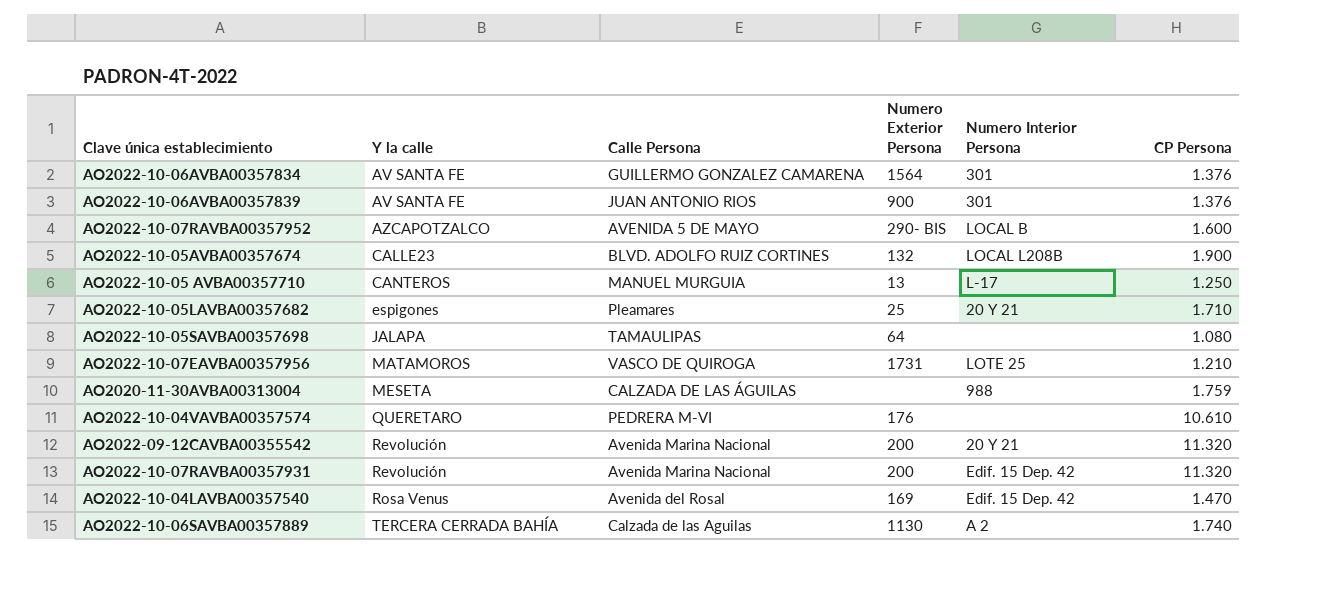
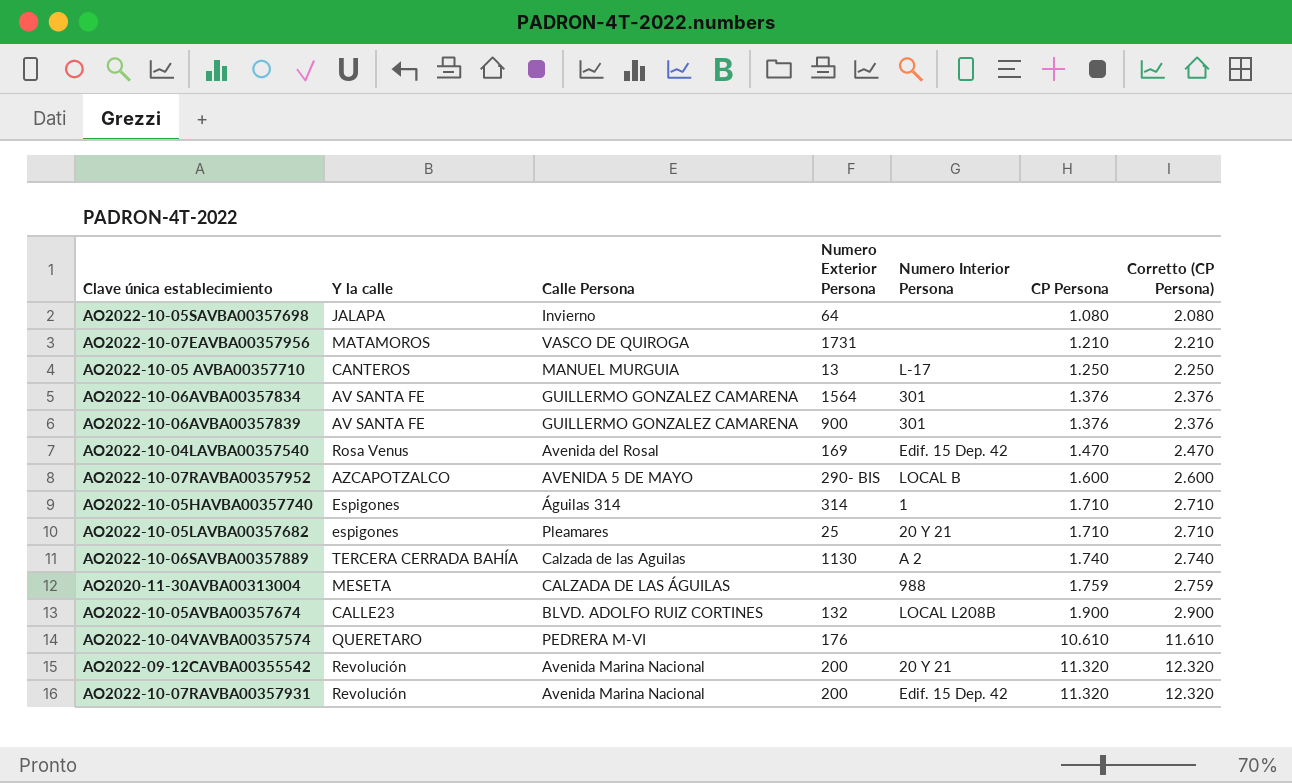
row order: Y la calle ascending -> CP Persona ascending
column Corretto (CP Persona) | formula: none -> [CP Persona] + 1000
AO2022-10-05SAVBA00357698 | Calle Persona: TAMAULIPAS -> Invierno
AO2022-10-07EAVBA00357956 | Numero Interior Persona: LOTE 25 -> none
AO2022-10-06AVBA00357839 | Calle Persona: JUAN ANTONIO RIOS -> GUILLERMO GONZALEZ CAMARENA
row AO2022-10-05HAVBA00357740: none -> Espigones | Águilas 314 | 314 | 1 | 1.710 | 2.710

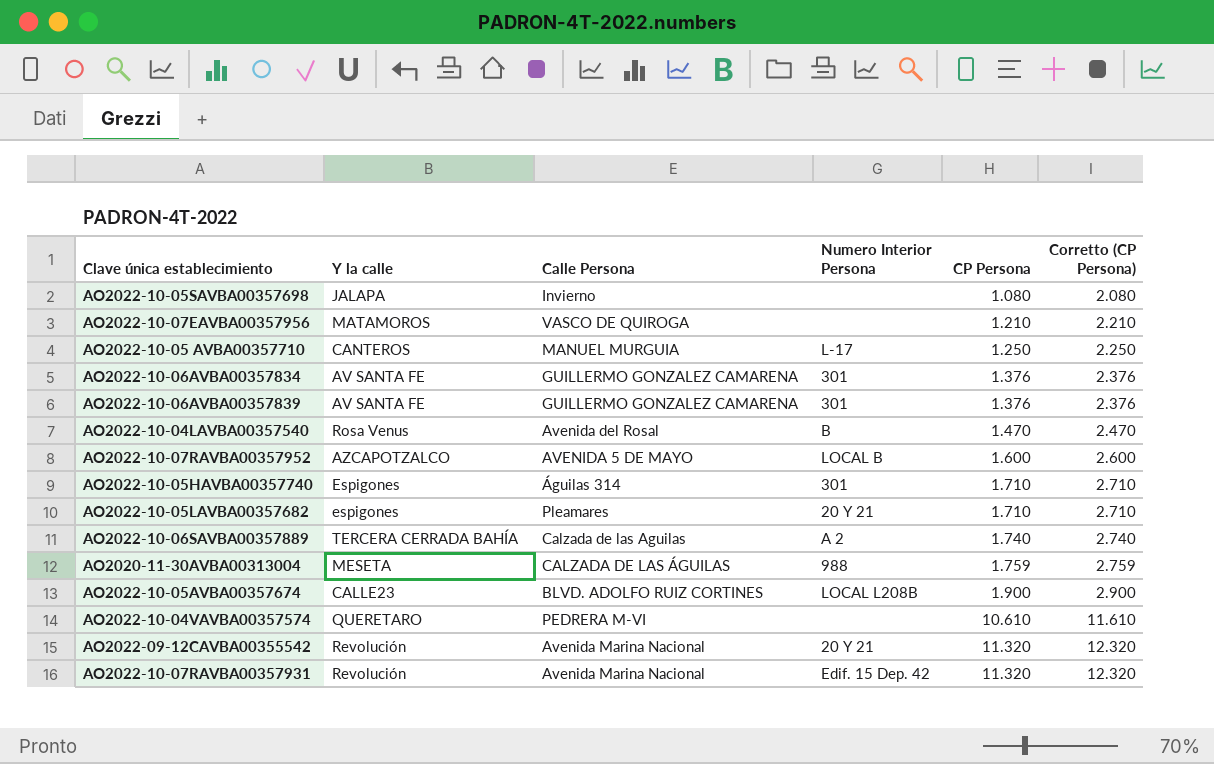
column Numero Exterior Persona | position: 4 -> none
AO2022-10-04LAVBA00357540 | Numero Interior Persona: Edif. 15 Dep. 42 -> B
AO2022-10-05HAVBA00357740 | Numero Interior Persona: 1 -> 301

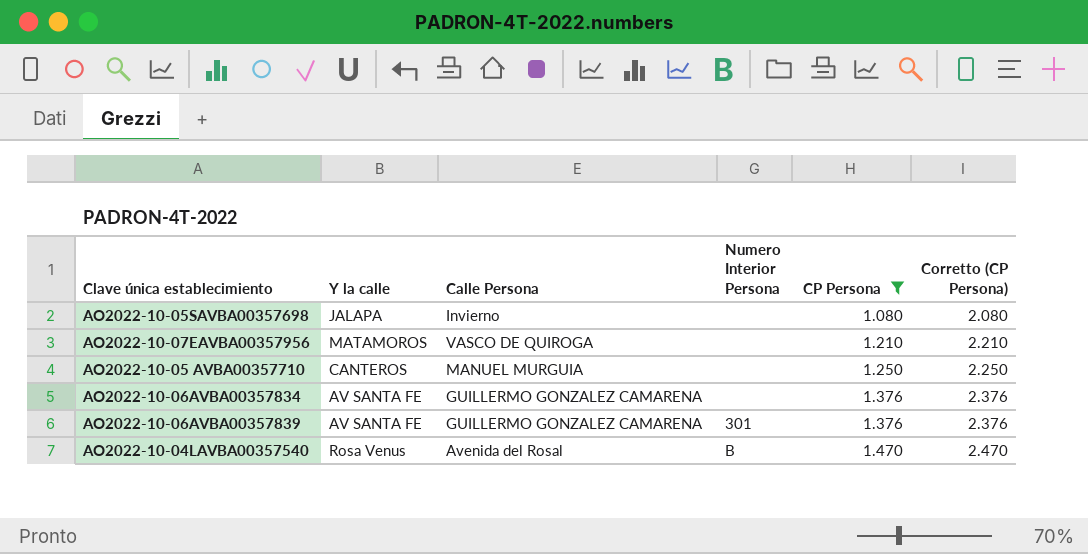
filter: none -> CP Persona <= 1.470
AO2022-10-05 AVBA00357710 | Numero Interior Persona: L-17 -> none
AO2022-10-06AVBA00357834 | Numero Interior Persona: 301 -> none

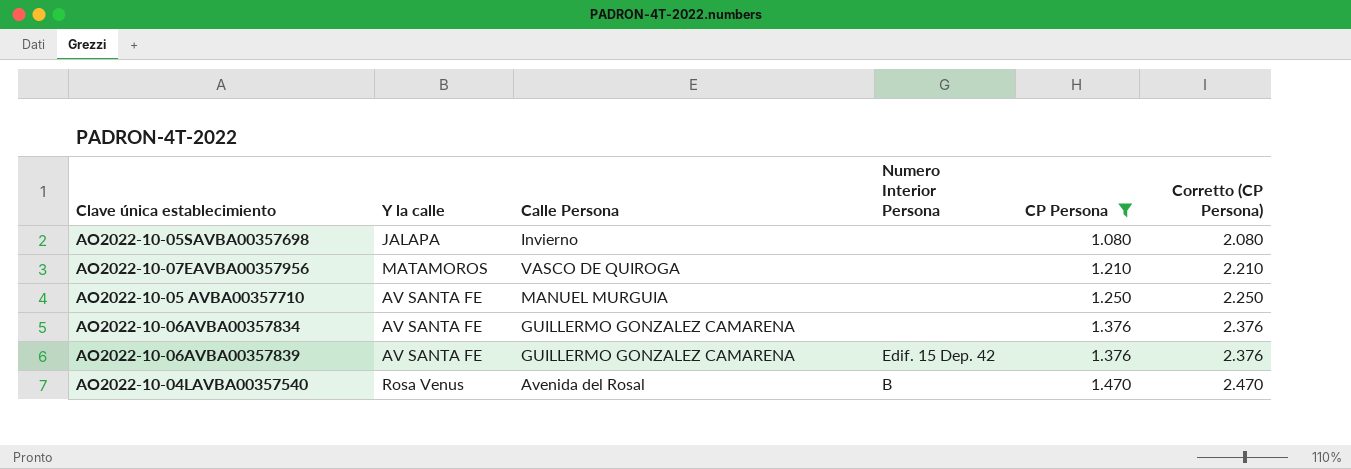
AO2022-10-05 AVBA00357710 | Y la calle: CANTEROS -> AV SANTA FE
AO2022-10-06AVBA00357839 | Numero Interior Persona: 301 -> Edif. 15 Dep. 42

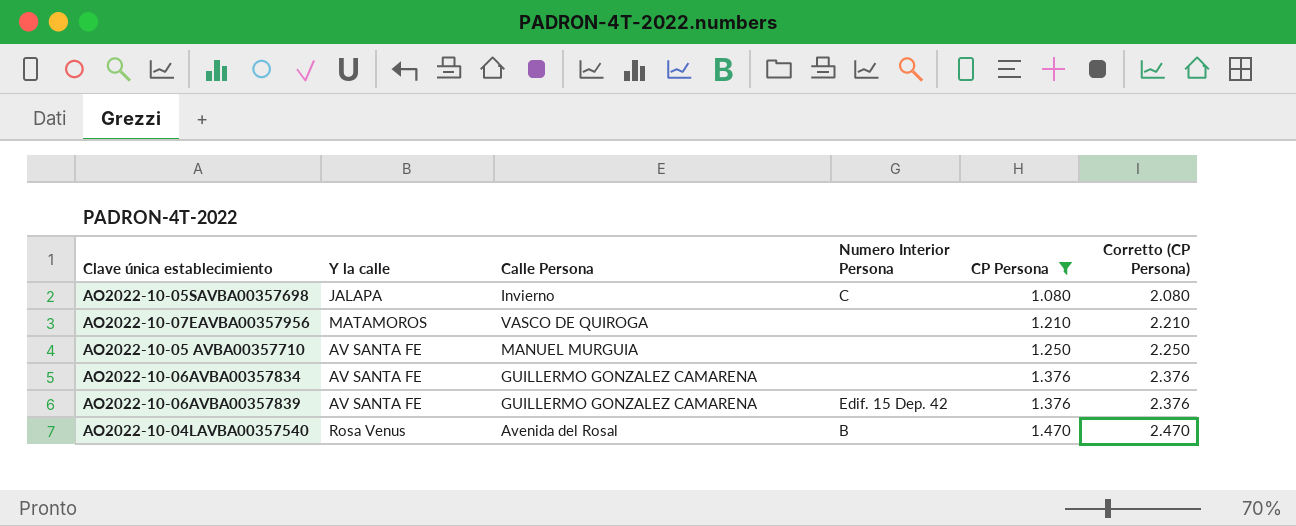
AO2022-10-05SAVBA00357698 | Numero Interior Persona: none -> C

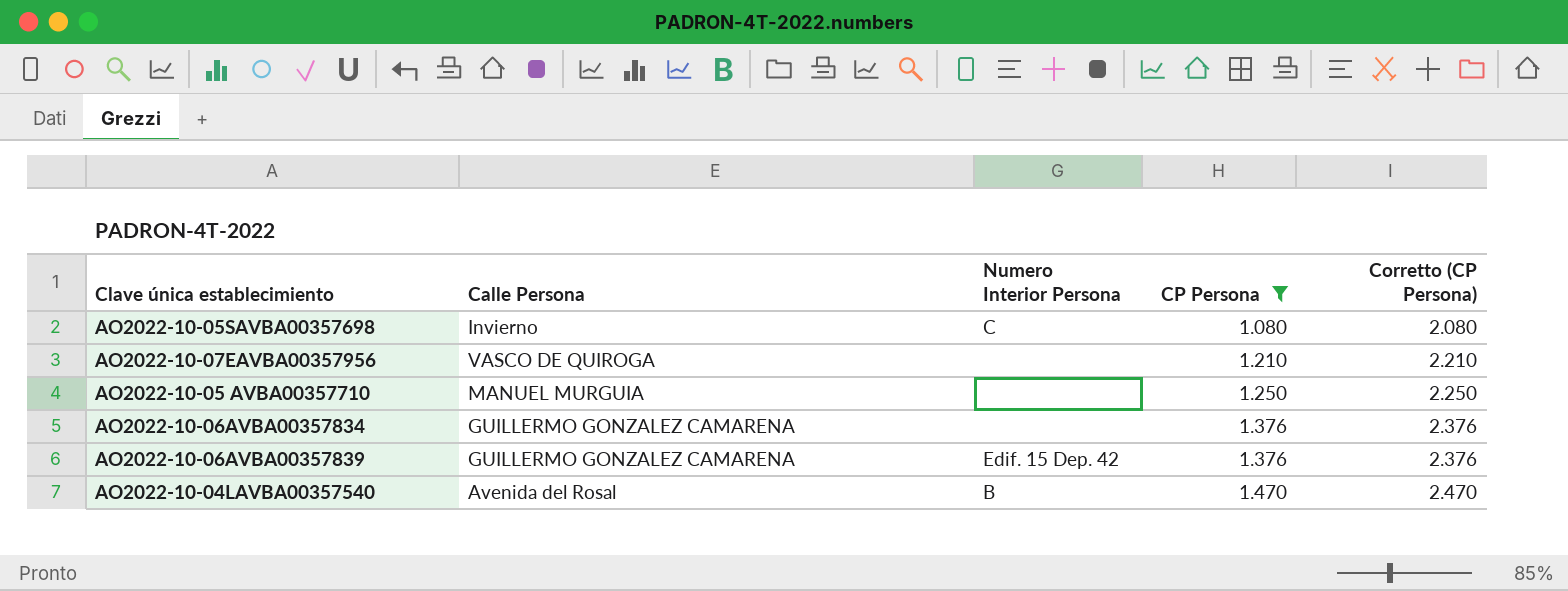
column Y la calle | position: 2 -> none

